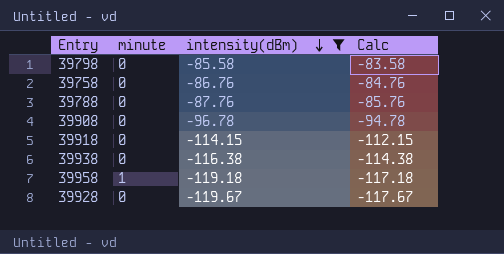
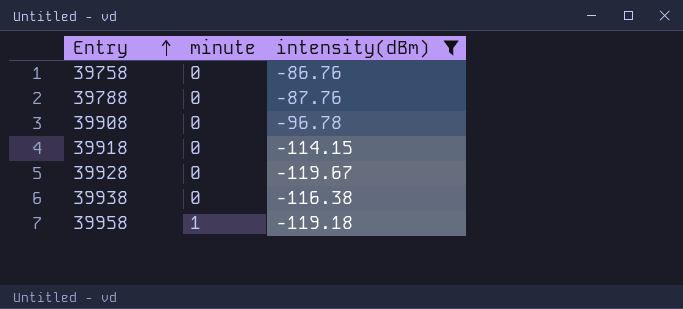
row order: intensity(dBm) descending -> Entry ascending
column Calc | formula: [intensity(dBm)] + 2 -> none
row 39798: 0 | -85.58 | -83.58 -> none

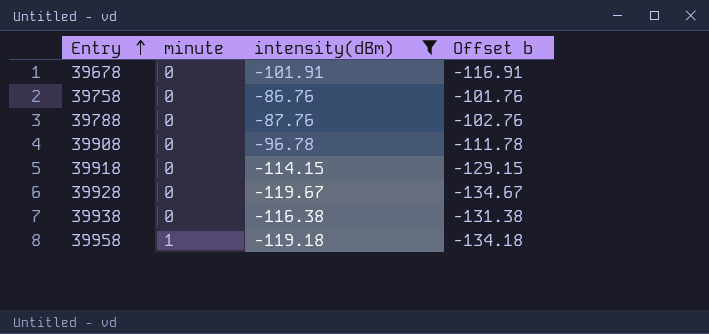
column Offset b | formula: none -> [intensity(dBm)] - 15
row 39678: none -> 0 | -101.91 | -116.91

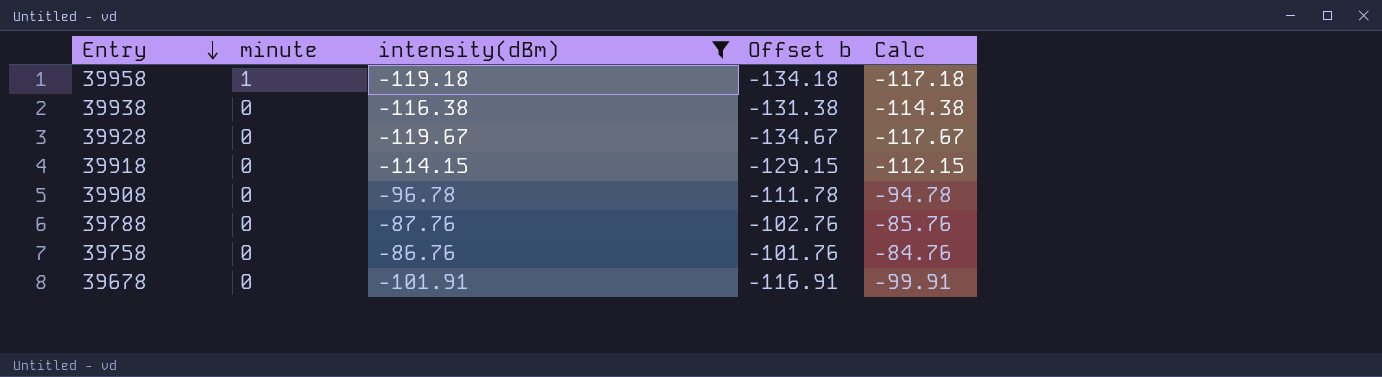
row order: Entry ascending -> Entry descending
column Calc | formula: none -> [intensity(dBm)] + 2

